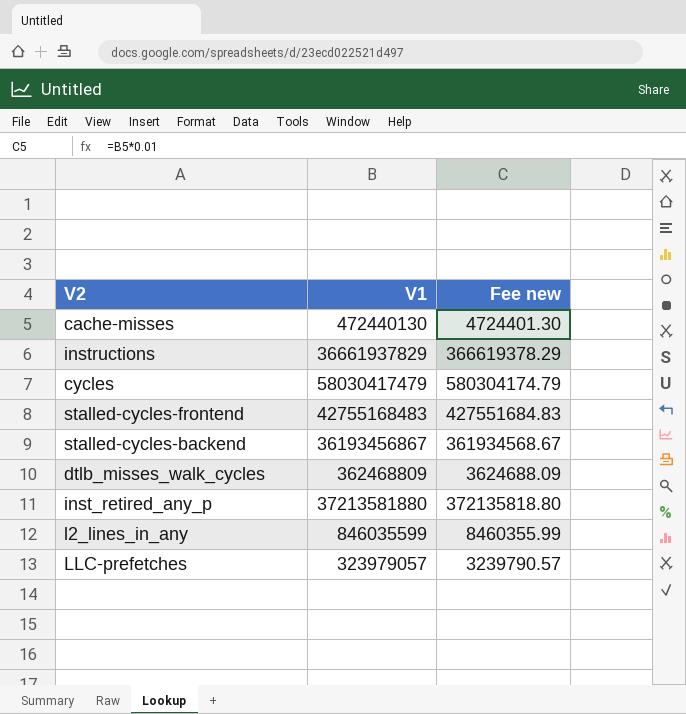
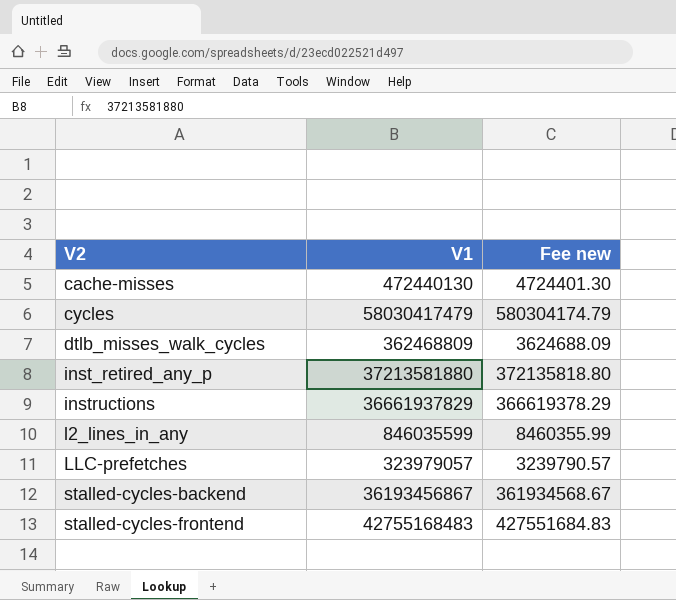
row order: none -> V2 ascending

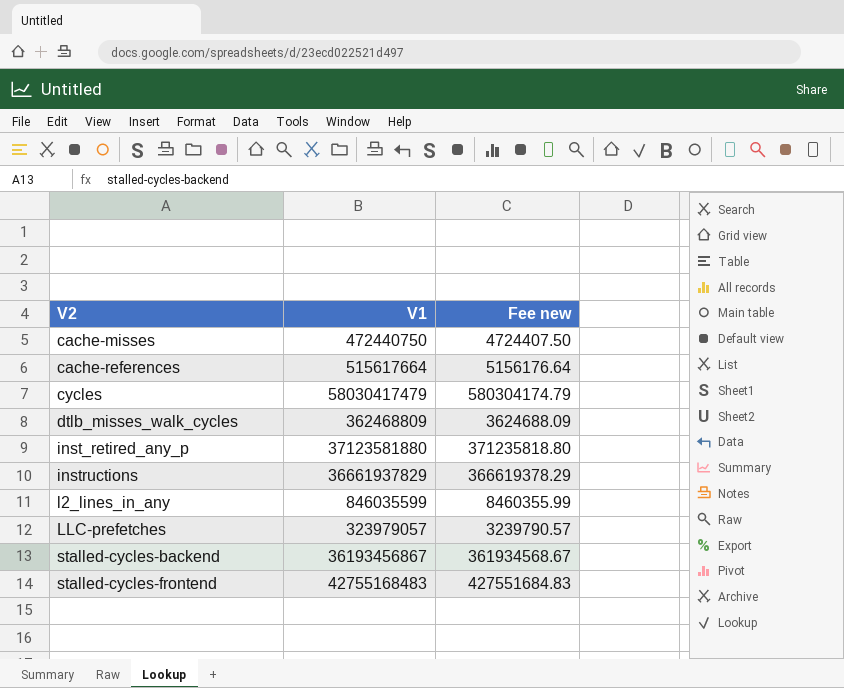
cache-misses | V1: 472440130 -> 472440750
cache-misses | Fee new: 4724401.30 -> 4724407.50
row cache-references: none -> 515617664 | 5156176.64
inst_retired_any_p | V1: 37213581880 -> 37123581880
inst_retired_any_p | Fee new: 372135818.80 -> 371235818.80

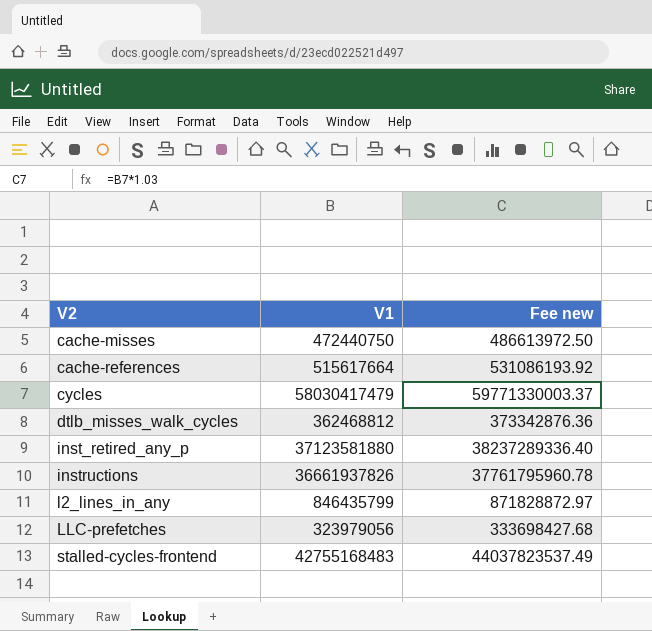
column Fee new | formula: [V1] * 0.01 -> [V1] * 1.03
row stalled-cycles-backend: 36193456867 | 361934568.67 -> none
dtlb_misses_walk_cycles | V1: 362468809 -> 362468812
instructions | V1: 36661937829 -> 36661937826
l2_lines_in_any | V1: 846035599 -> 846435799
LLC-prefetches | V1: 323979057 -> 323979056

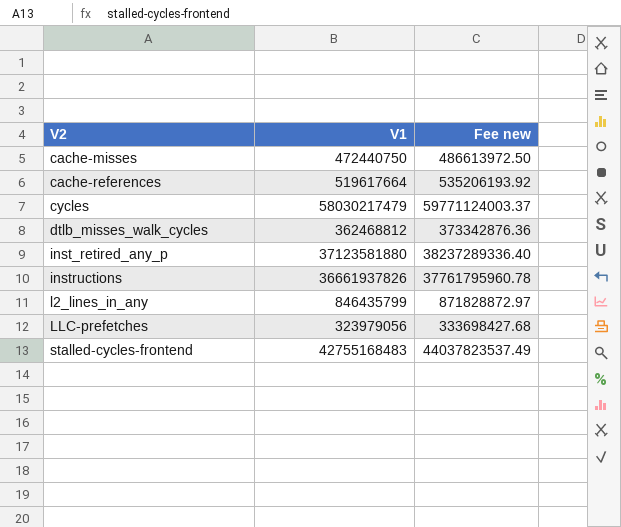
cache-references | V1: 515617664 -> 519617664
cache-references | Fee new: 531086193.92 -> 535206193.92
cycles | V1: 58030417479 -> 58030217479
cycles | Fee new: 59771330003.37 -> 59771124003.37

